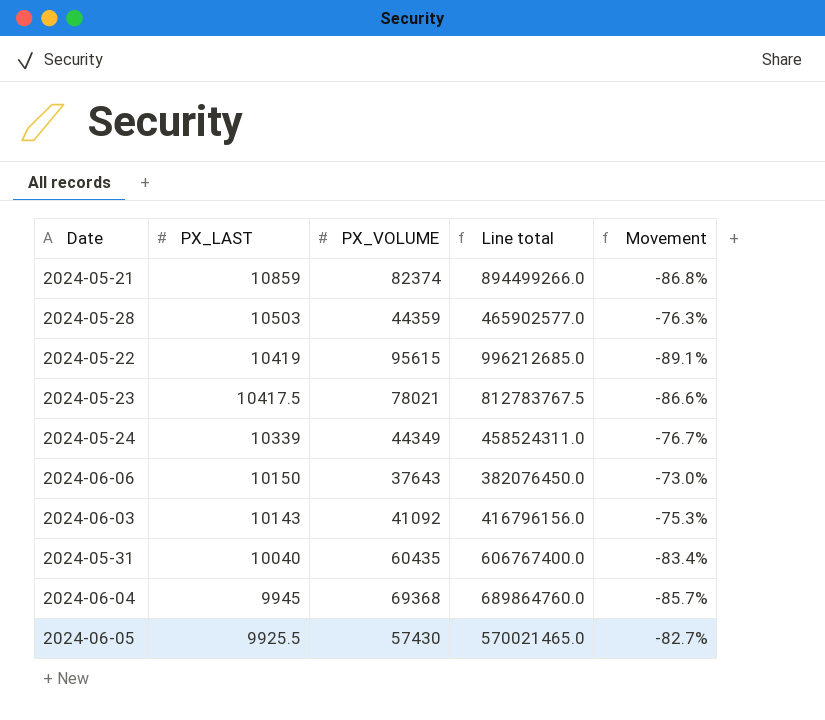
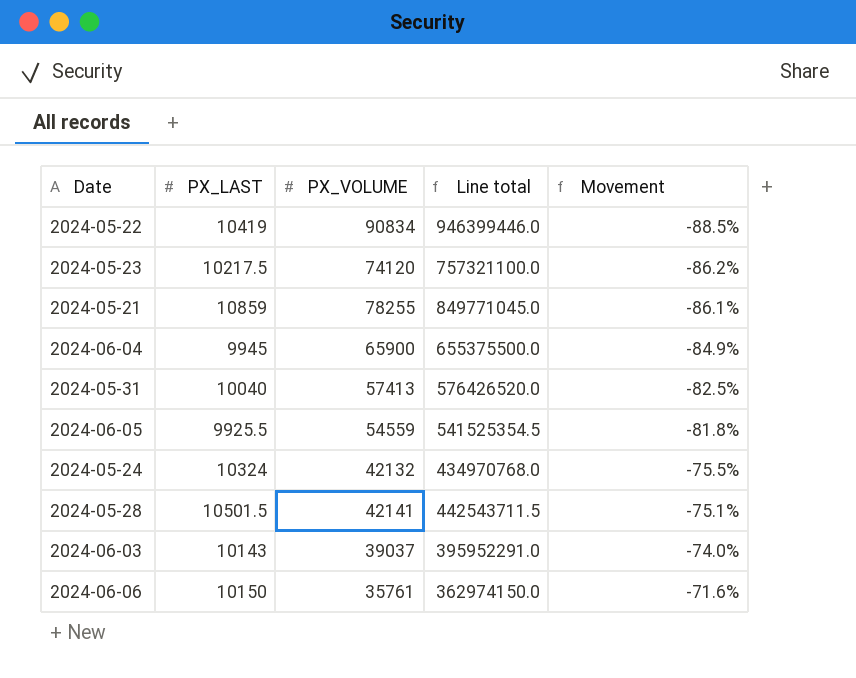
row order: PX_LAST descending -> Movement ascending
2024-05-22 | PX_VOLUME: 95615 -> 90834
2024-05-22 | Line total: 996212685.0 -> 946399446.0
2024-05-22 | Movement: -89.1% -> -88.5%
2024-05-23 | PX_LAST: 10417.5 -> 10217.5
2024-05-23 | PX_VOLUME: 78021 -> 74120
2024-05-23 | Line total: 812783767.5 -> 757321100.0
2024-05-23 | Movement: -86.6% -> -86.2%
2024-05-21 | PX_VOLUME: 82374 -> 78255
2024-05-21 | Line total: 894499266.0 -> 849771045.0
2024-05-21 | Movement: -86.8% -> -86.1%
2024-06-04 | PX_VOLUME: 69368 -> 65900
2024-06-04 | Line total: 689864760.0 -> 655375500.0
2024-06-04 | Movement: -85.7% -> -84.9%
2024-05-31 | PX_VOLUME: 60435 -> 57413
2024-05-31 | Line total: 606767400.0 -> 576426520.0
2024-05-31 | Movement: -83.4% -> -82.5%
2024-06-05 | PX_VOLUME: 57430 -> 54559
2024-06-05 | Line total: 570021465.0 -> 541525354.5
2024-06-05 | Movement: -82.7% -> -81.8%
2024-05-24 | PX_LAST: 10339 -> 10324
2024-05-24 | PX_VOLUME: 44349 -> 42132
2024-05-24 | Line total: 458524311.0 -> 434970768.0
2024-05-24 | Movement: -76.7% -> -75.5%
2024-05-28 | PX_LAST: 10503 -> 10501.5
2024-05-28 | PX_VOLUME: 44359 -> 42141
2024-05-28 | Line total: 465902577.0 -> 442543711.5
2024-05-28 | Movement: -76.3% -> -75.1%
2024-06-03 | PX_VOLUME: 41092 -> 39037
2024-06-03 | Line total: 416796156.0 -> 395952291.0
2024-06-03 | Movement: -75.3% -> -74.0%
2024-06-06 | PX_VOLUME: 37643 -> 35761
2024-06-06 | Line total: 382076450.0 -> 362974150.0
2024-06-06 | Movement: -73.0% -> -71.6%

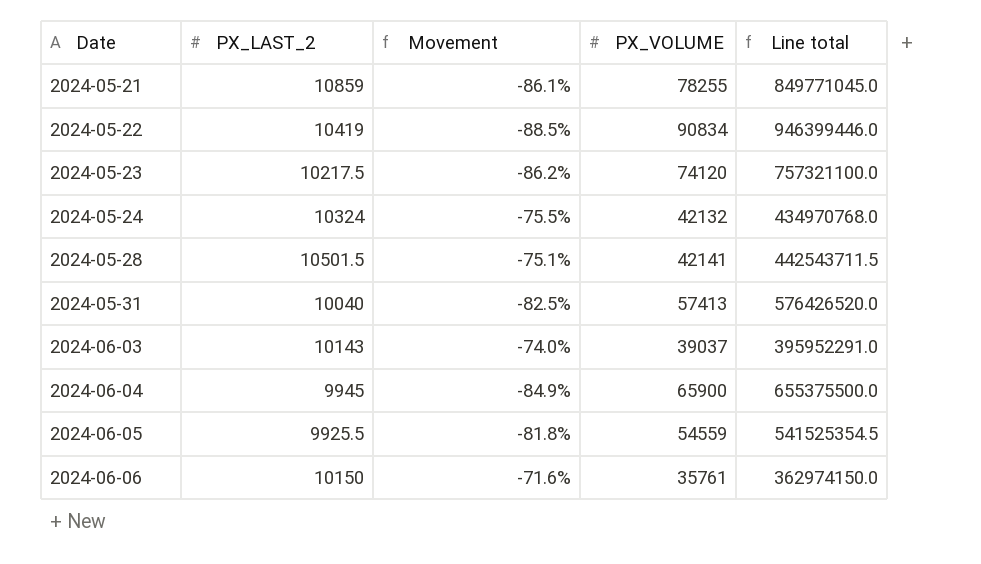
row order: Movement ascending -> Date ascending
column name: PX_LAST -> PX_LAST_2
column Movement | position: 5 -> 3

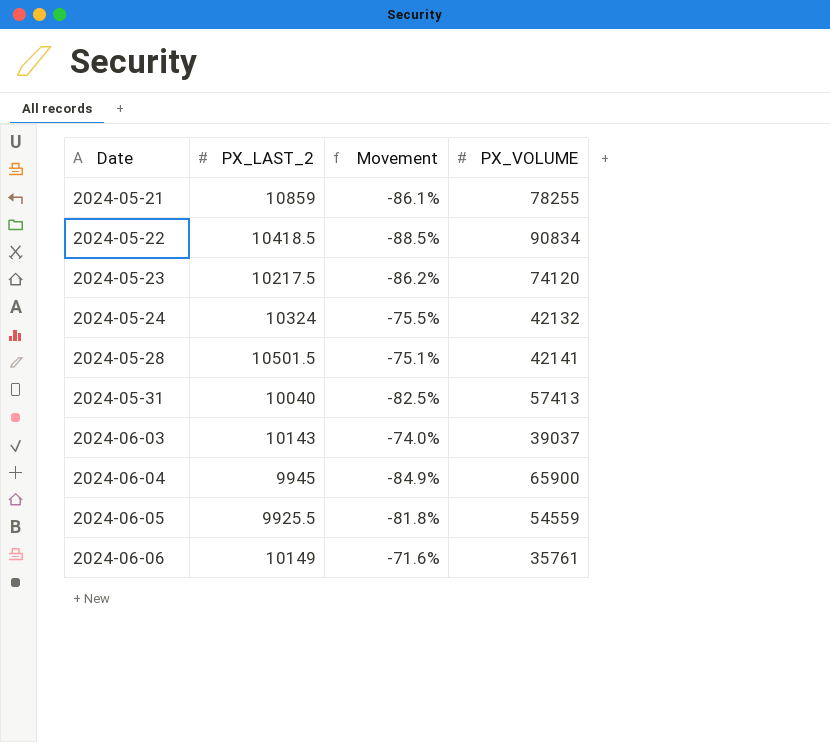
column Line total | formula: [PX_LAST_2] * [PX_VOLUME] -> none
2024-05-22 | PX_LAST_2: 10419 -> 10418.5
2024-06-06 | PX_LAST_2: 10150 -> 10149

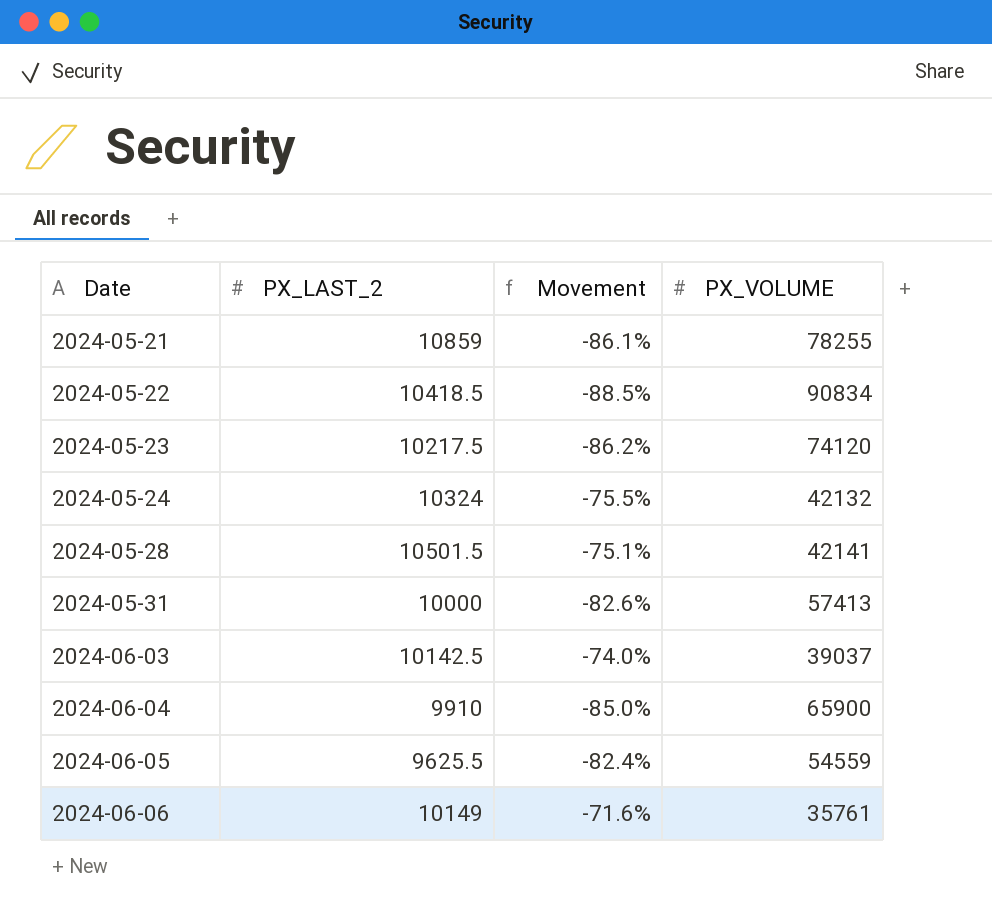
2024-05-31 | PX_LAST_2: 10040 -> 10000
2024-05-31 | Movement: -82.5% -> -82.6%
2024-06-03 | PX_LAST_2: 10143 -> 10142.5
2024-06-04 | PX_LAST_2: 9945 -> 9910
2024-06-04 | Movement: -84.9% -> -85.0%
2024-06-05 | PX_LAST_2: 9925.5 -> 9625.5
2024-06-05 | Movement: -81.8% -> -82.4%

